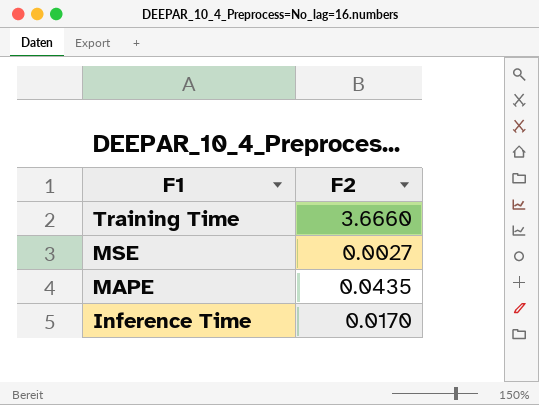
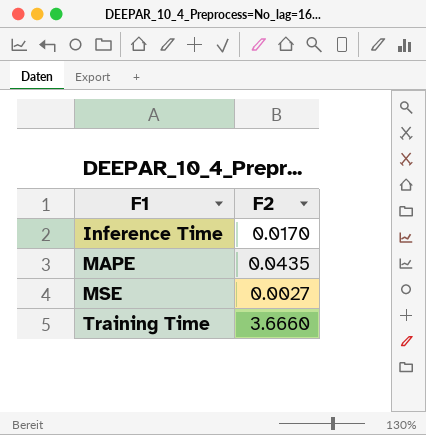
row order: F1 descending -> F1 ascending

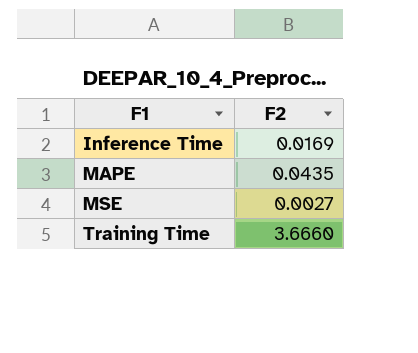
Inference Time | F2: 0.0170 -> 0.0169

